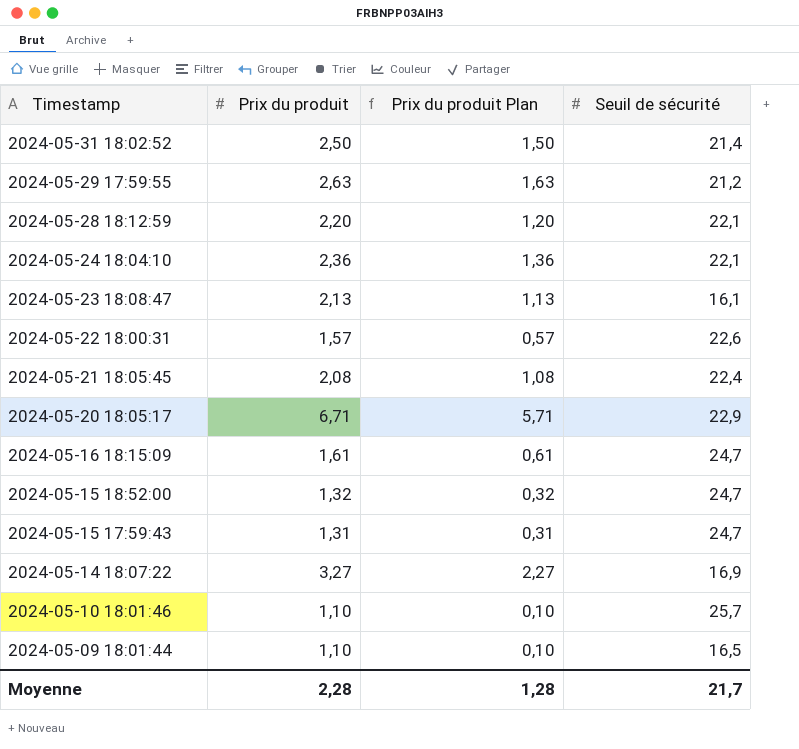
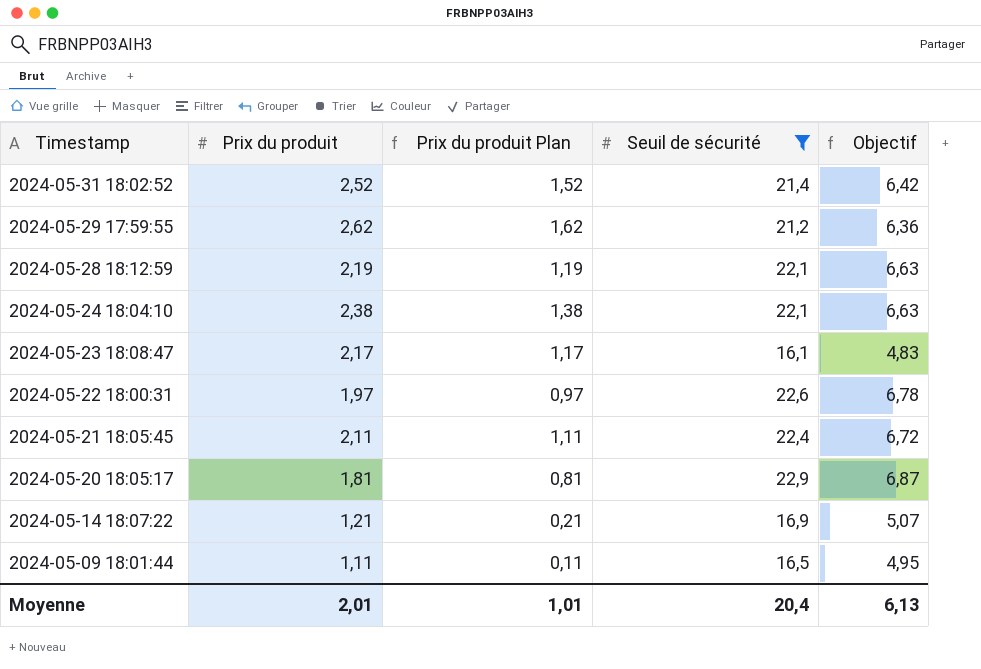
filter: none -> Seuil de sécurité <= 22,9
column Objectif | formula: none -> [Seuil de sécurité] * 0,3
2024-05-31 18:02:52 | Prix du produit: 2,50 -> 2,52
2024-05-31 18:02:52 | Prix du produit Plan: 1,50 -> 1,52
2024-05-29 17:59:55 | Prix du produit: 2,63 -> 2,62
2024-05-29 17:59:55 | Prix du produit Plan: 1,63 -> 1,62
2024-05-28 18:12:59 | Prix du produit: 2,20 -> 2,19
2024-05-28 18:12:59 | Prix du produit Plan: 1,20 -> 1,19
2024-05-24 18:04:10 | Prix du produit: 2,36 -> 2,38
2024-05-24 18:04:10 | Prix du produit Plan: 1,36 -> 1,38
2024-05-23 18:08:47 | Prix du produit: 2,13 -> 2,17
2024-05-23 18:08:47 | Prix du produit Plan: 1,13 -> 1,17
2024-05-22 18:00:31 | Prix du produit: 1,57 -> 1,97
2024-05-22 18:00:31 | Prix du produit Plan: 0,57 -> 0,97
2024-05-21 18:05:45 | Prix du produit: 2,08 -> 2,11
2024-05-21 18:05:45 | Prix du produit Plan: 1,08 -> 1,11
2024-05-20 18:05:17 | Prix du produit: 6,71 -> 1,81
2024-05-20 18:05:17 | Prix du produit Plan: 5,71 -> 0,81
2024-05-14 18:07:22 | Prix du produit: 3,27 -> 1,21
2024-05-14 18:07:22 | Prix du produit Plan: 2,27 -> 0,21
2024-05-09 18:01:44 | Prix du produit: 1,10 -> 1,11
2024-05-09 18:01:44 | Prix du produit Plan: 0,10 -> 0,11
Moyenne | Prix du produit: 2,28 -> 2,01
Moyenne | Prix du produit Plan: 1,28 -> 1,01
Moyenne | Seuil de sécurité: 21,7 -> 20,4

